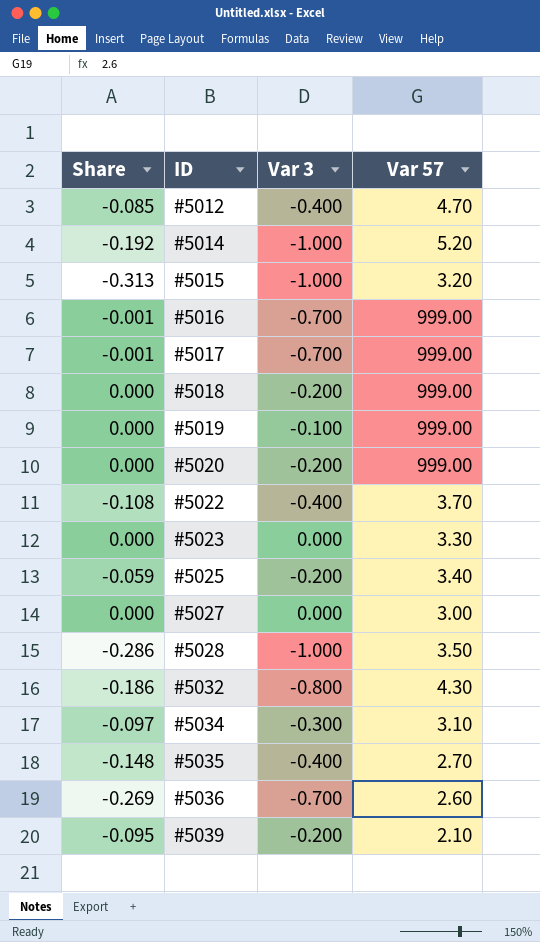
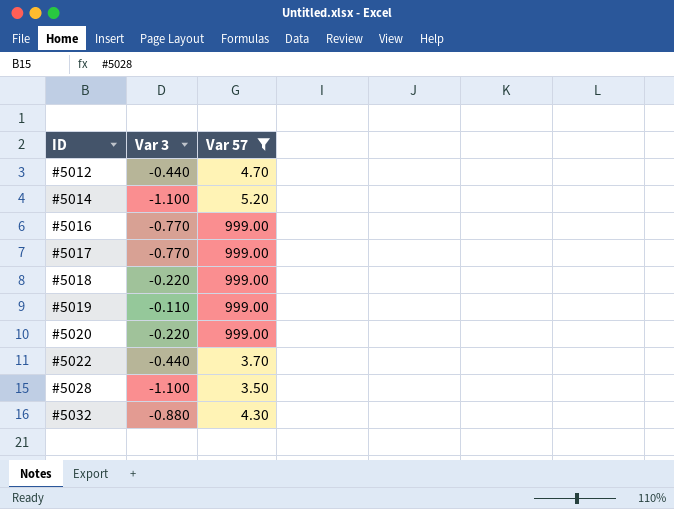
filter: none -> Var 57 >= 3.50
column Share | formula: [Var 3] / [Var 57] -> none
#5012 | Var 3: -0.400 -> -0.440
#5014 | Var 3: -1.000 -> -1.100
#5016 | Var 3: -0.700 -> -0.770
#5017 | Var 3: -0.700 -> -0.770
#5018 | Var 3: -0.200 -> -0.220
#5019 | Var 3: -0.100 -> -0.110
#5020 | Var 3: -0.200 -> -0.220
#5022 | Var 3: -0.400 -> -0.440
#5028 | Var 3: -1.000 -> -1.100
#5032 | Var 3: -0.800 -> -0.880

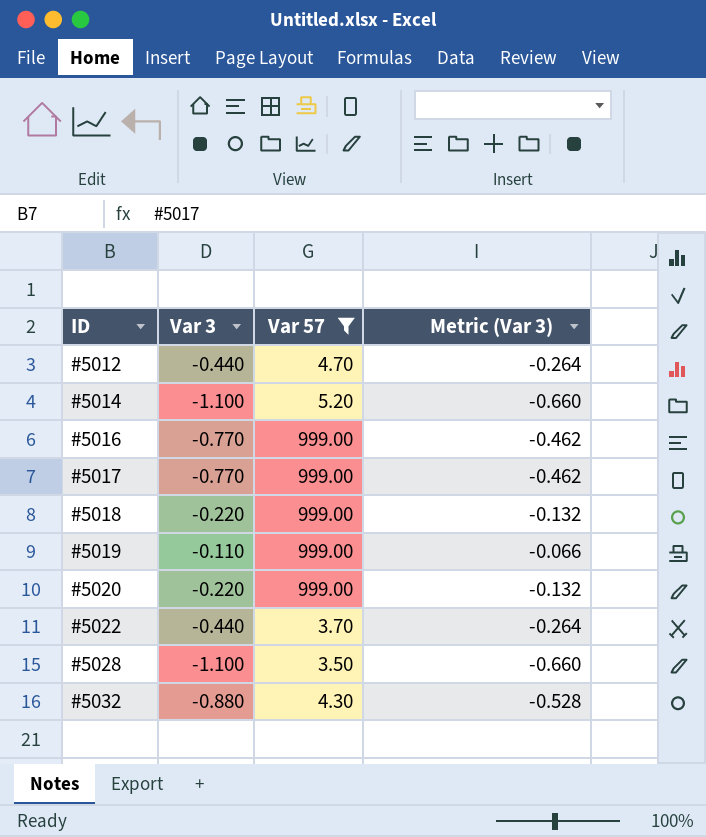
column Metric (Var 3) | formula: none -> [Var 3] * 0.6

